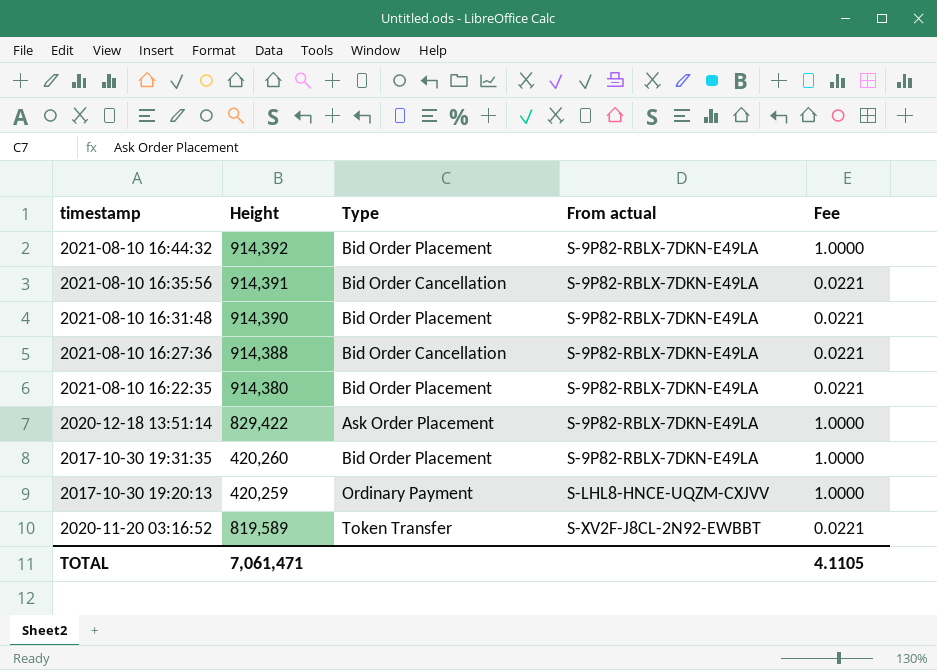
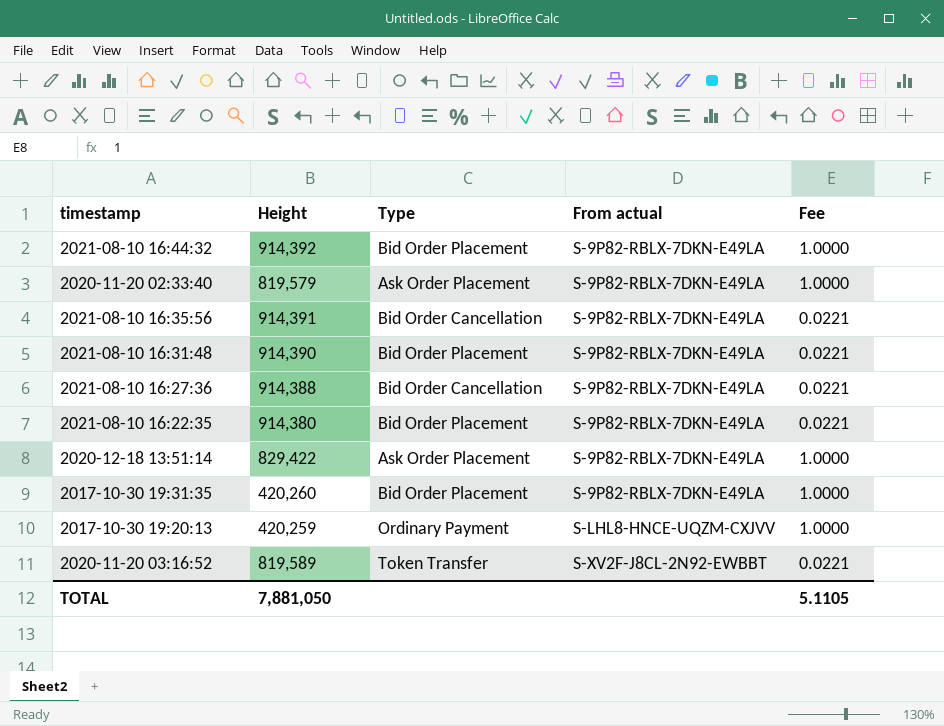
row 2020-11-20 02:33:40: none -> 819,579 | Ask Order Placement | S-9P82-RBLX-7DKN-E49LA | 1.0000
TOTAL | Height: 7,061,471 -> 7,881,050
TOTAL | Fee: 4.1105 -> 5.1105

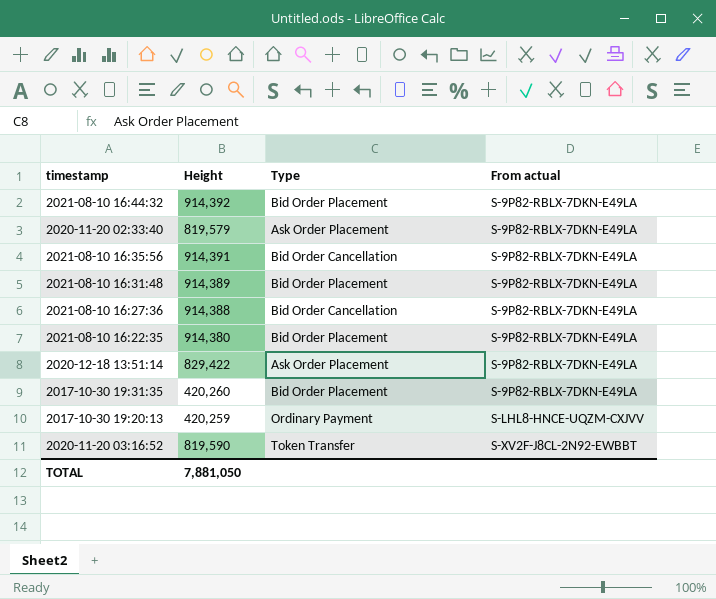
column Fee | position: 5 -> none
2021-08-10 16:31:48 | Height: 914,390 -> 914,389
2020-11-20 03:16:52 | Height: 819,589 -> 819,590

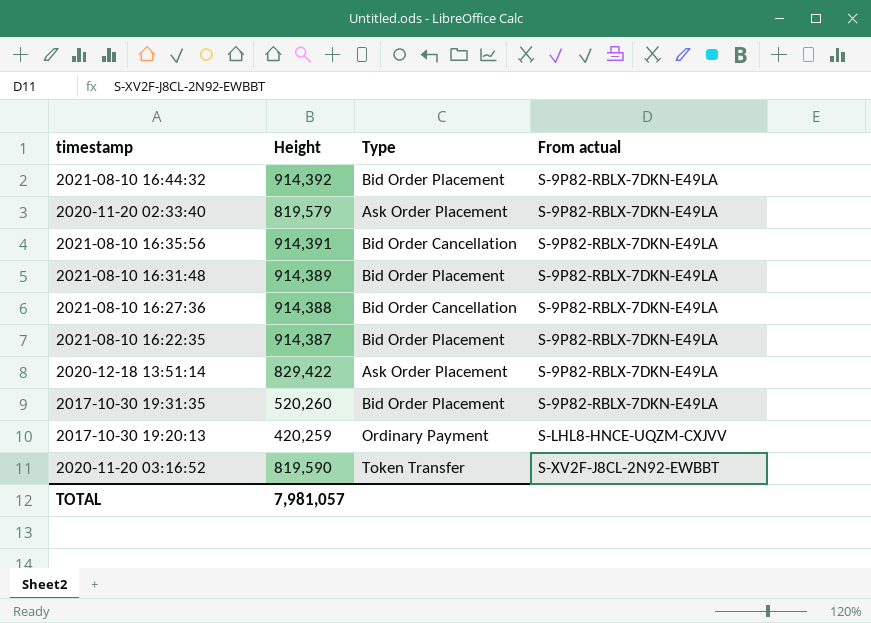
2021-08-10 16:22:35 | Height: 914,380 -> 914,387
2017-10-30 19:31:35 | Height: 420,260 -> 520,260
TOTAL | Height: 7,881,050 -> 7,981,057

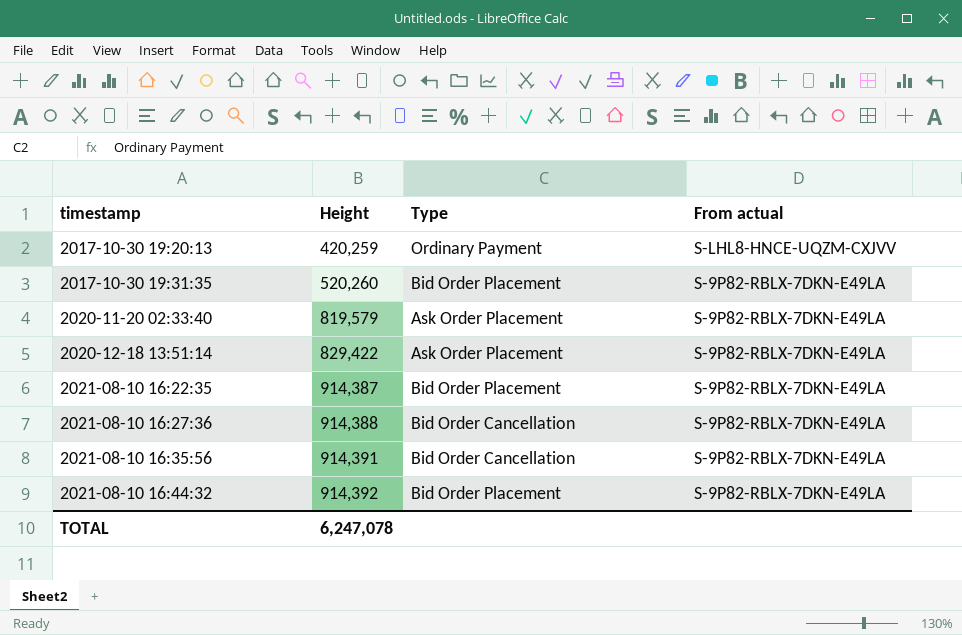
row order: From actual ascending -> timestamp ascending
row 2021-08-10 16:31:48: 914,389 | Bid Order Placement | S-9P82-RBLX-7DKN-E49LA -> none
row 2020-11-20 03:16:52: 819,590 | Token Transfer | S-XV2F-J8CL-2N92-EWBBT -> none
TOTAL | Height: 7,981,057 -> 6,247,078

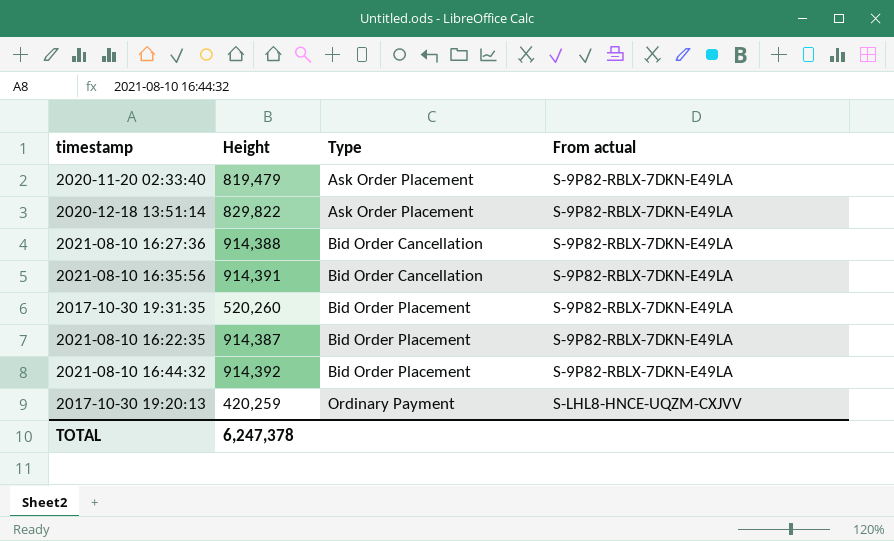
row order: timestamp ascending -> Type ascending
2020-11-20 02:33:40 | Height: 819,579 -> 819,479
2020-12-18 13:51:14 | Height: 829,422 -> 829,822
TOTAL | Height: 6,247,078 -> 6,247,378

